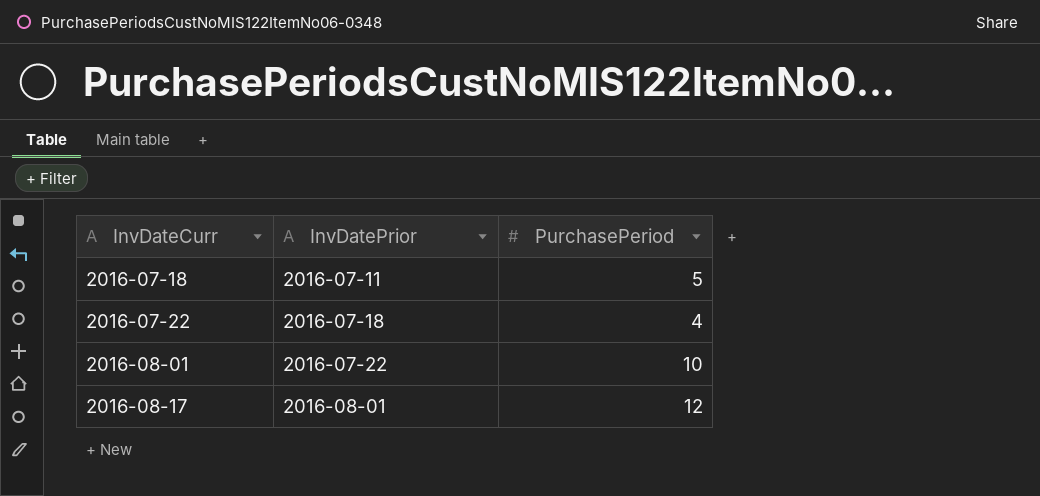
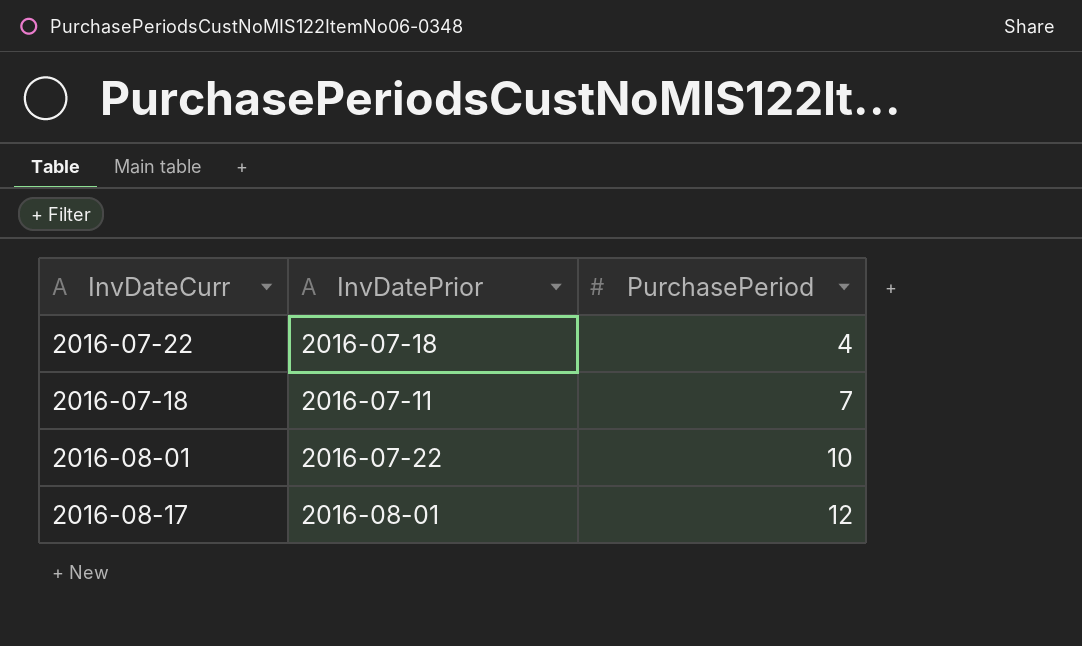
row order: InvDateCurr ascending -> PurchasePeriod ascending
2016-07-18 | PurchasePeriod: 5 -> 7

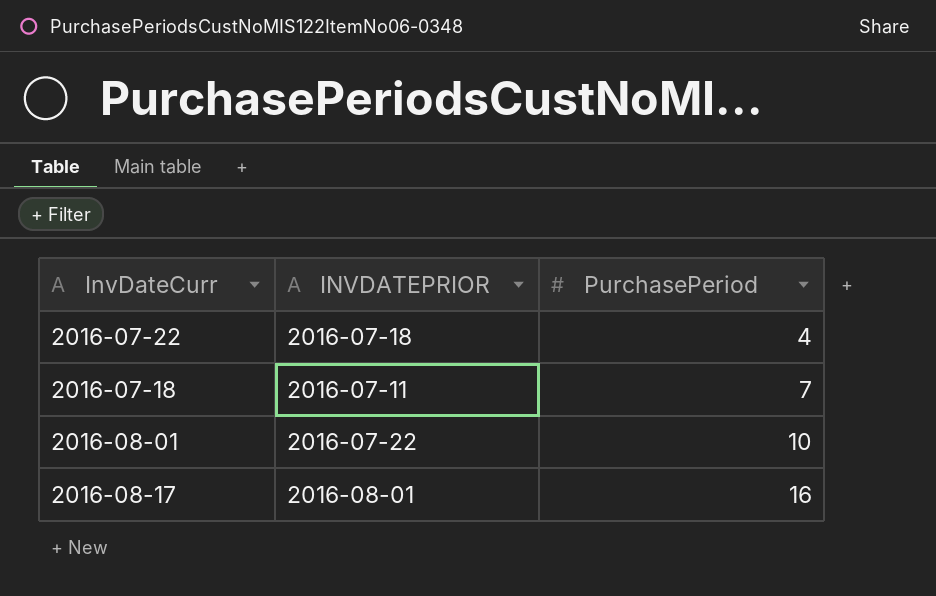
column name: InvDatePrior -> INVDATEPRIOR
2016-08-17 | PurchasePeriod: 12 -> 16

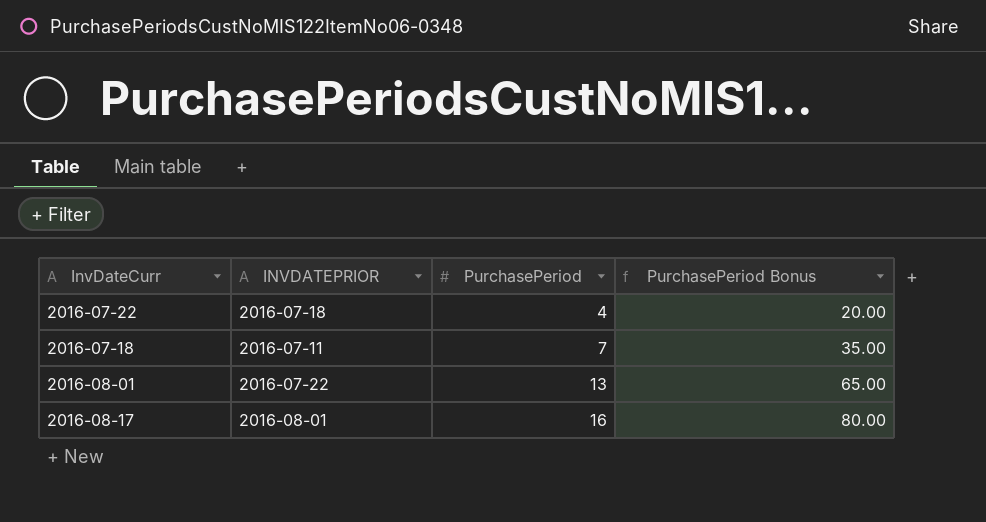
column PurchasePeriod Bonus | formula: none -> [PurchasePeriod] * 5
2016-08-01 | PurchasePeriod: 10 -> 13

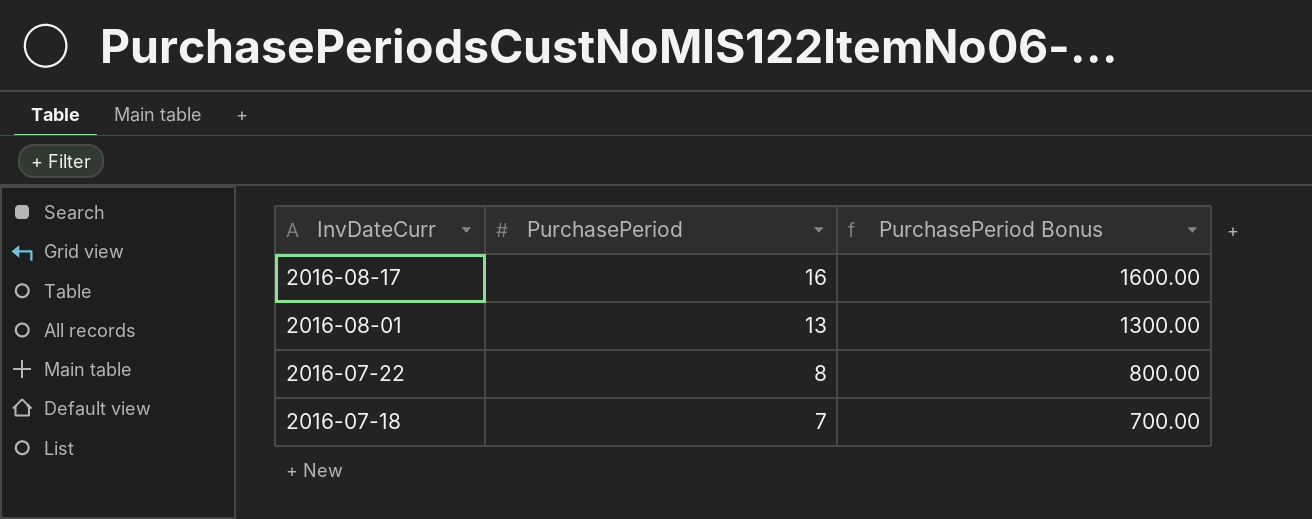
row order: PurchasePeriod ascending -> InvDateCurr descending
column INVDATEPRIOR | position: 2 -> none
column PurchasePeriod Bonus | formula: [PurchasePeriod] * 5 -> [PurchasePeriod] * 100
2016-07-22 | PurchasePeriod: 4 -> 8

